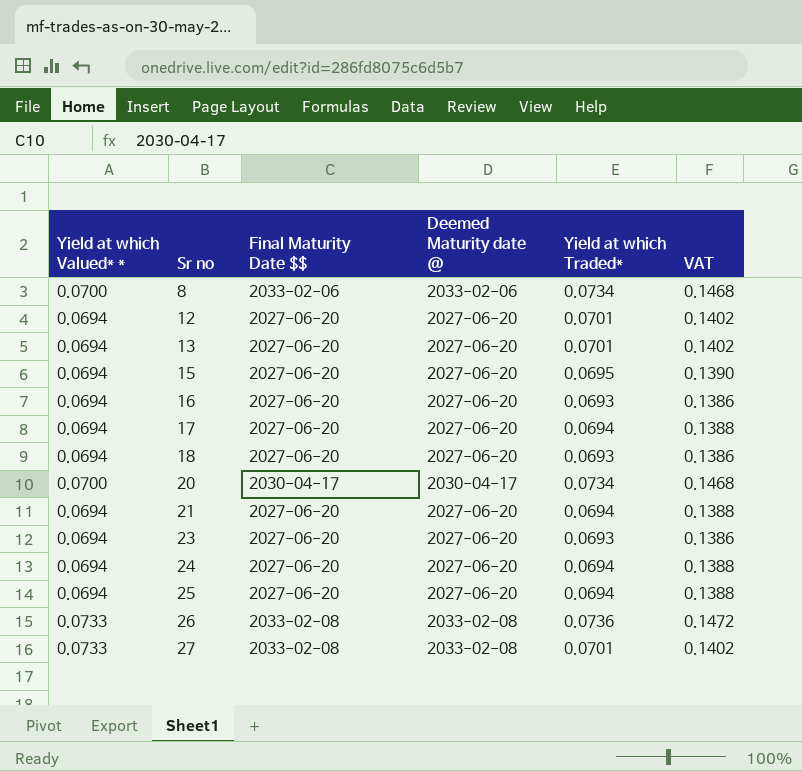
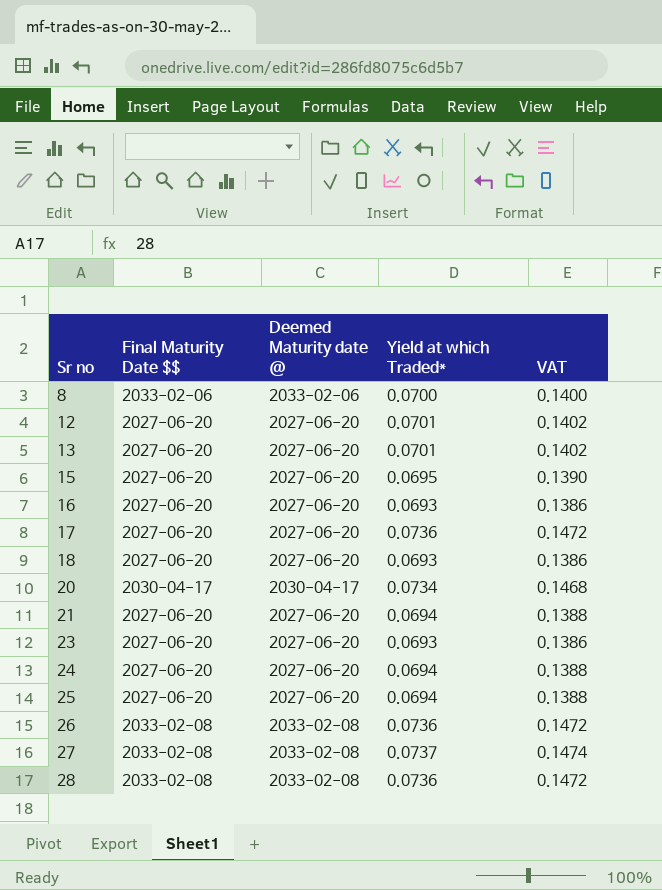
column Yield at which Valued* * | position: 1 -> none
8 | Yield at which Traded*: 0.0734 -> 0.0700
8 | VAT: 0.1468 -> 0.1400
17 | Yield at which Traded*: 0.0694 -> 0.0736
17 | VAT: 0.1388 -> 0.1472
27 | Yield at which Traded*: 0.0701 -> 0.0737
27 | VAT: 0.1402 -> 0.1474
row 28: none -> 2033-02-08 | 2033-02-08 | 0.0736 | 0.1472

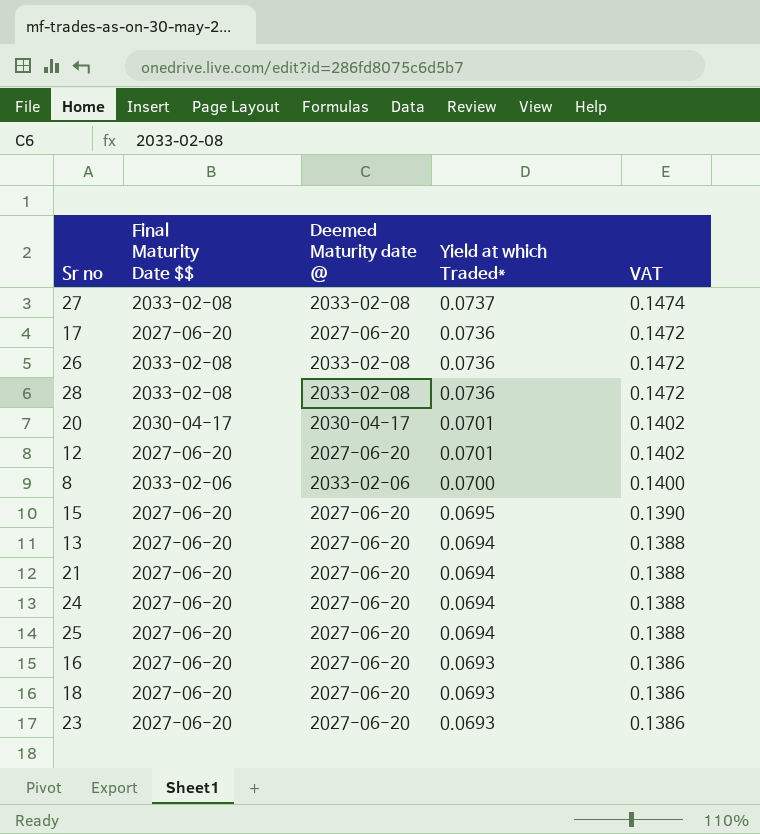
row order: Sr no ascending -> Yield at which Traded* descending
20 | Yield at which Traded*: 0.0734 -> 0.0701
20 | VAT: 0.1468 -> 0.1402
13 | Yield at which Traded*: 0.0701 -> 0.0694
13 | VAT: 0.1402 -> 0.1388

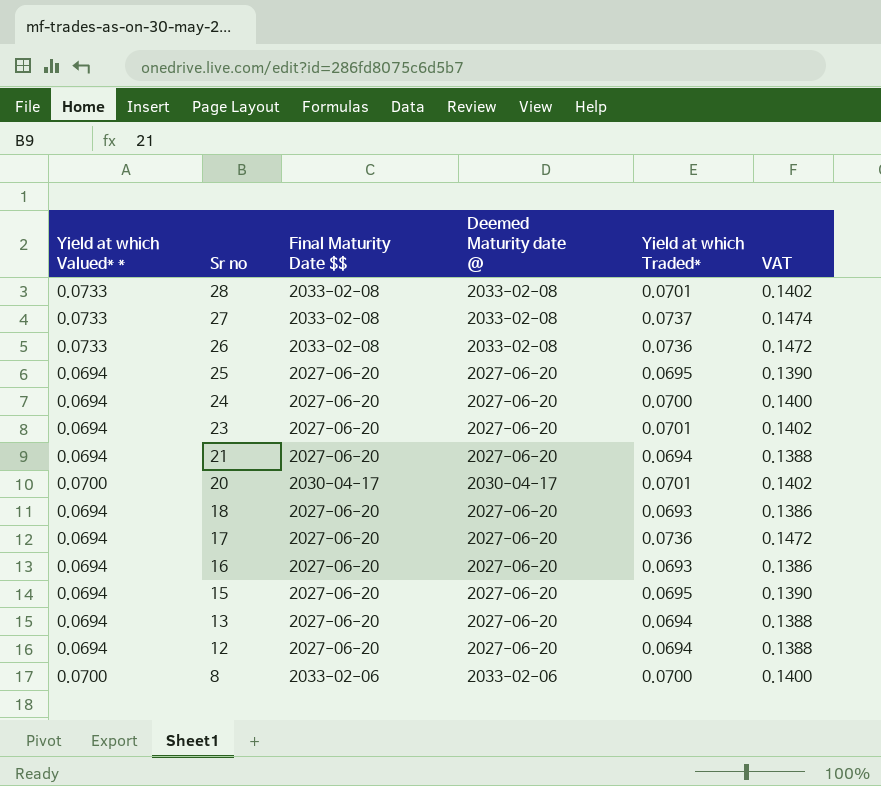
row order: Yield at which Traded* descending -> Sr no descending
column Yield at which Valued* * | position: none -> 1
28 | Yield at which Traded*: 0.0736 -> 0.0701
28 | VAT: 0.1472 -> 0.1402
25 | Yield at which Traded*: 0.0694 -> 0.0695
25 | VAT: 0.1388 -> 0.1390
24 | Yield at which Traded*: 0.0694 -> 0.0700
24 | VAT: 0.1388 -> 0.1400
23 | Yield at which Traded*: 0.0693 -> 0.0701
23 | VAT: 0.1386 -> 0.1402
12 | Yield at which Traded*: 0.0701 -> 0.0694
12 | VAT: 0.1402 -> 0.1388

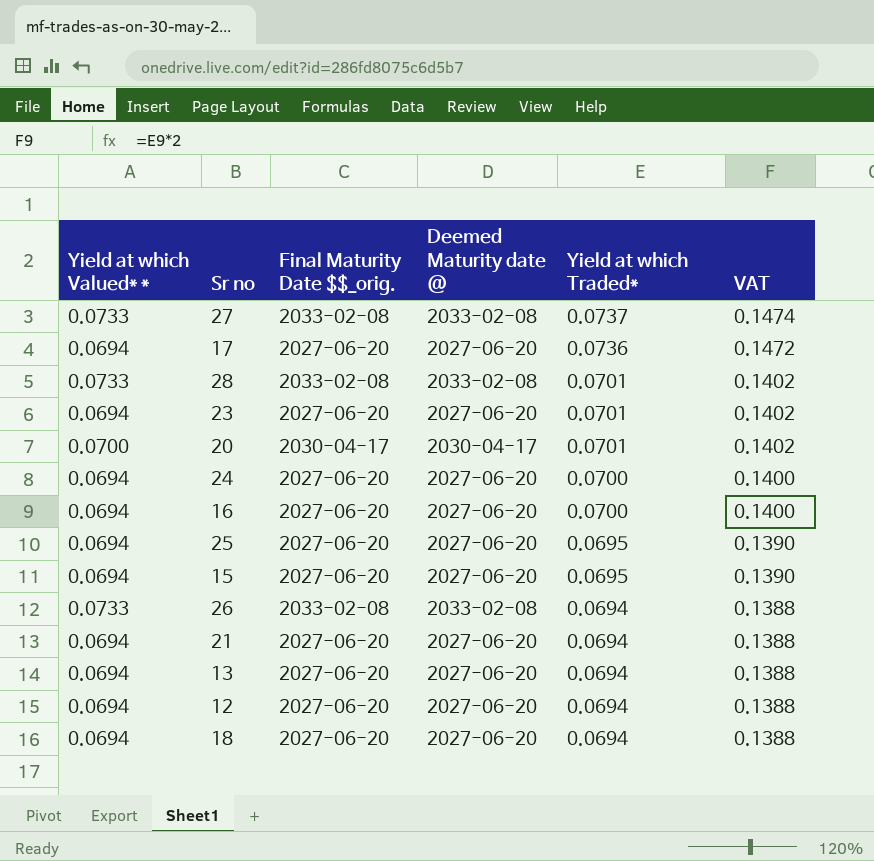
row order: Sr no descending -> Yield at which Traded* descending
column name: Final Maturity Date $$ -> Final Maturity Date $$_orig.
row 8: 0.0700 | 2033-02-06 | 2033-02-06 | 0.0700 | 0.1400 -> none
16 | Yield at which Traded*: 0.0693 -> 0.0700
16 | VAT: 0.1386 -> 0.1400
26 | Yield at which Traded*: 0.0736 -> 0.0694
26 | VAT: 0.1472 -> 0.1388
18 | Yield at which Traded*: 0.0693 -> 0.0694
18 | VAT: 0.1386 -> 0.1388

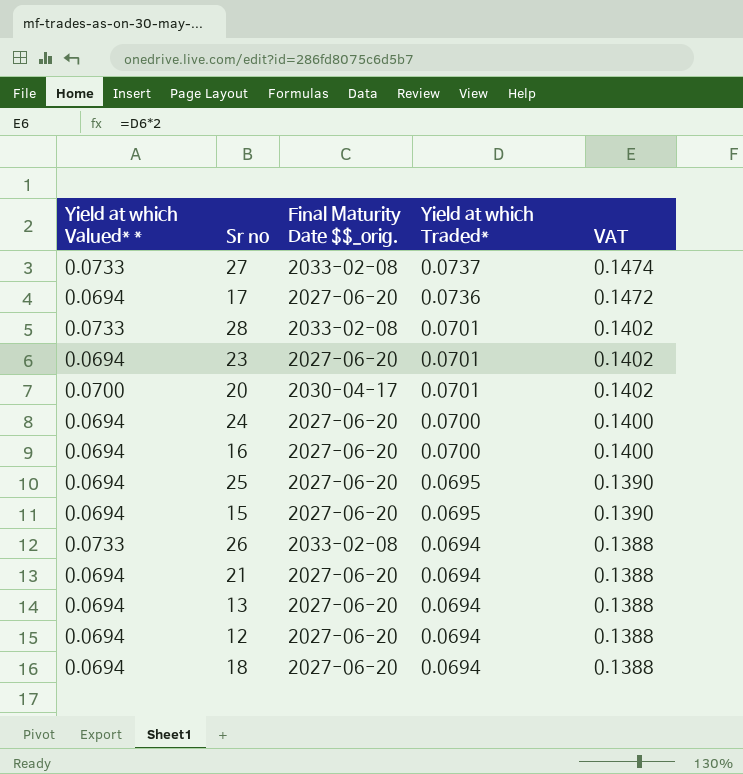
column Deemed Maturity date @ | position: 4 -> none

